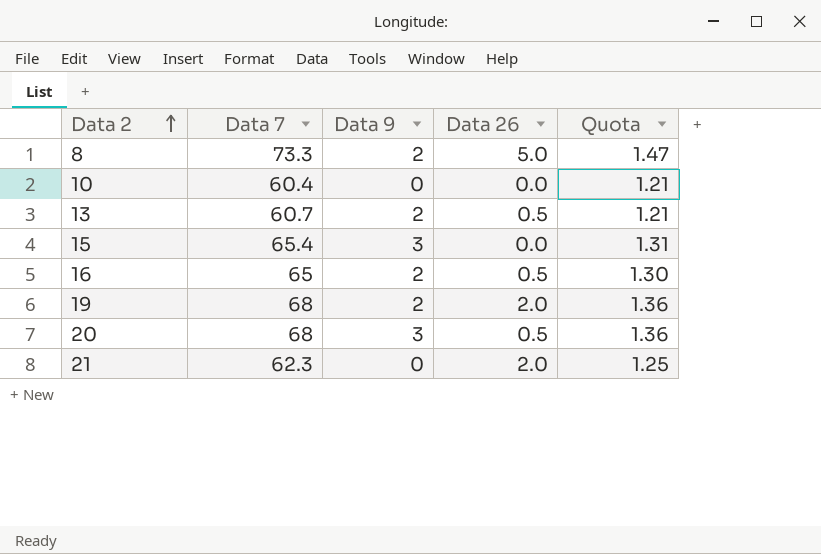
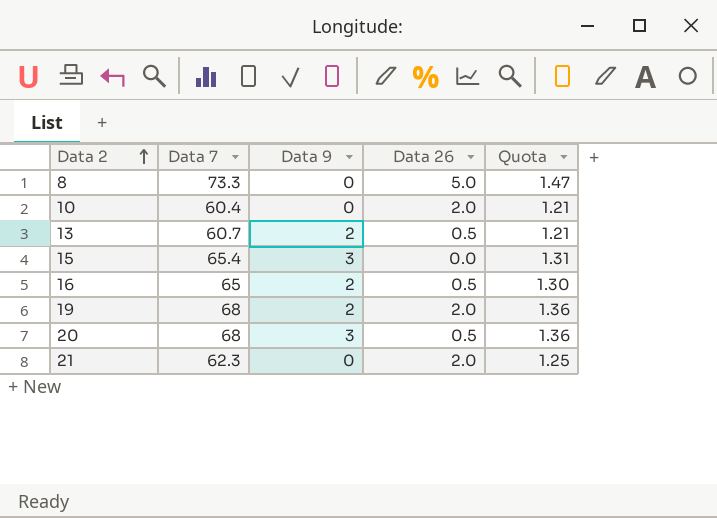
8 | Data 9: 2 -> 0
10 | Data 26: 0.0 -> 2.0

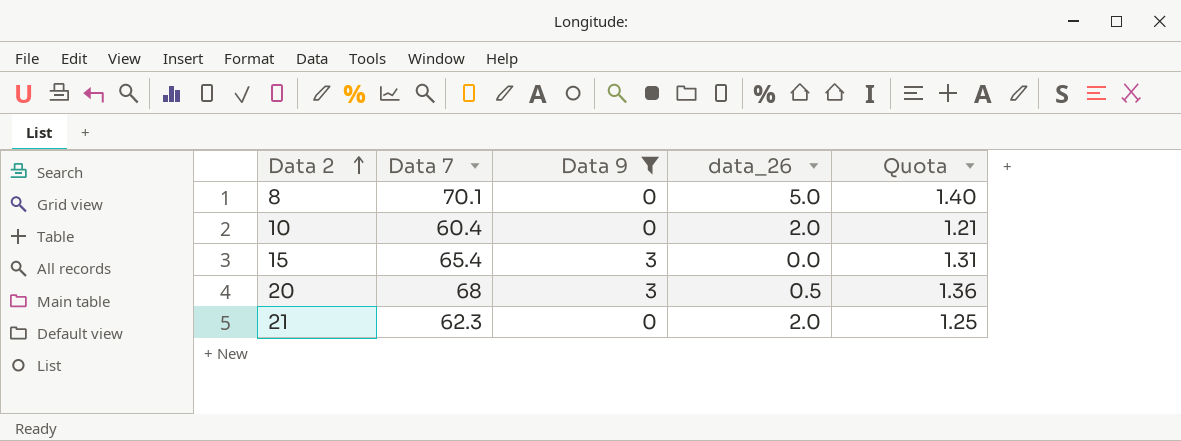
filter: none -> Data 9 != 2
column name: Data 26 -> data_26
8 | Data 7: 73.3 -> 70.1
8 | Quota: 1.47 -> 1.40

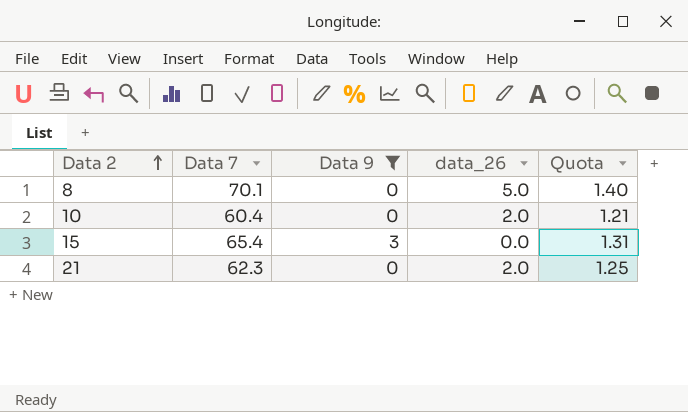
row 20: 68 | 3 | 0.5 | 1.36 -> none

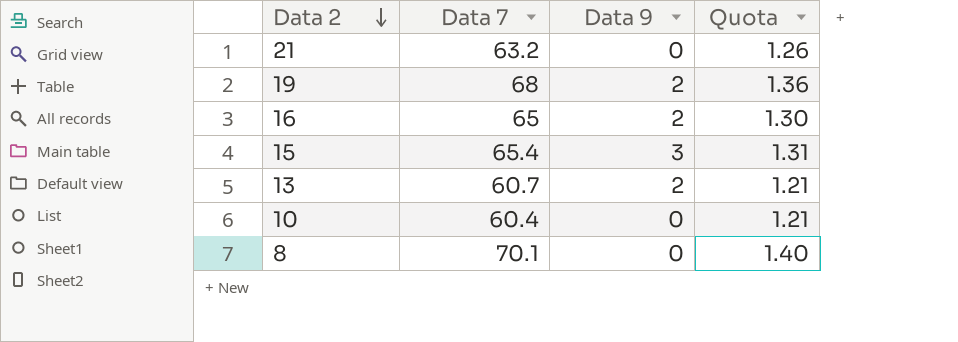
filter: Data 9 != 2 -> none
row order: Data 2 ascending -> Data 2 descending
column data_26 | position: 4 -> none
21 | Data 7: 62.3 -> 63.2
21 | Quota: 1.25 -> 1.26

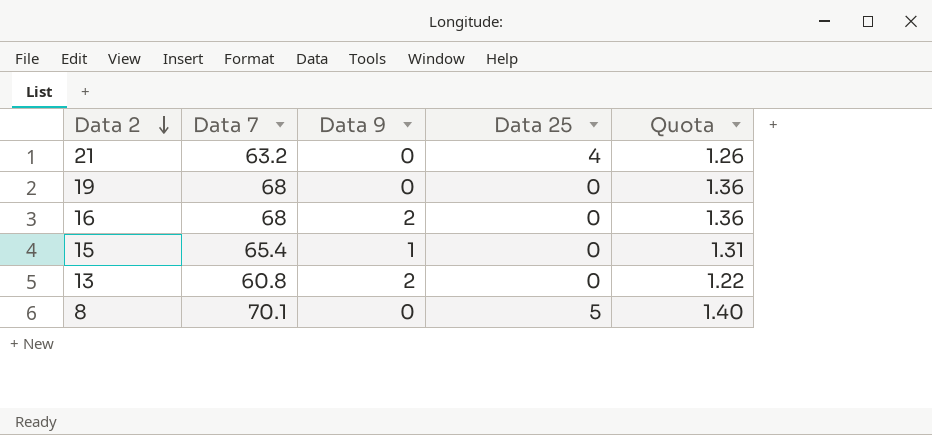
column Data 25 | position: none -> 4
row 10: 60.4 | 0 | 1.21 -> none
19 | Data 9: 2 -> 0
16 | Data 7: 65 -> 68
16 | Quota: 1.30 -> 1.36
15 | Data 9: 3 -> 1
13 | Data 7: 60.7 -> 60.8
13 | Quota: 1.21 -> 1.22

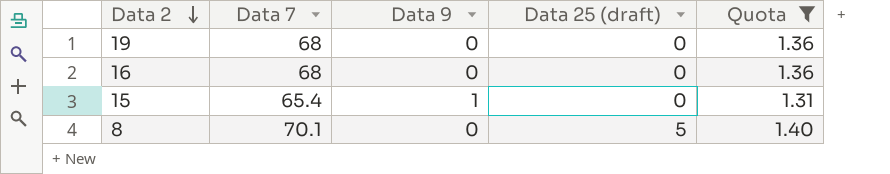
filter: none -> Quota >= 1.31
column name: Data 25 -> Data 25 (draft)
16 | Data 9: 2 -> 0

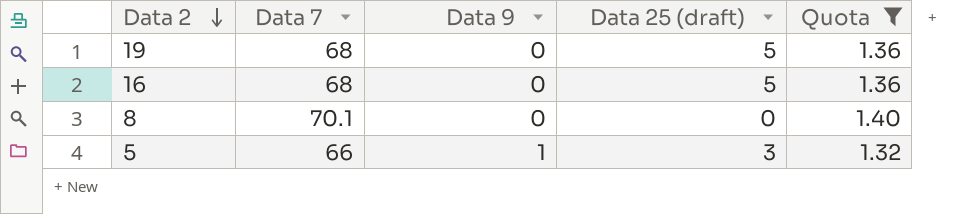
row 15: 65.4 | 1 | 0 | 1.31 -> none
19 | Data 25 (draft): 0 -> 5
16 | Data 25 (draft): 0 -> 5
8 | Data 25 (draft): 5 -> 0
row 5: none -> 66 | 1 | 3 | 1.32

